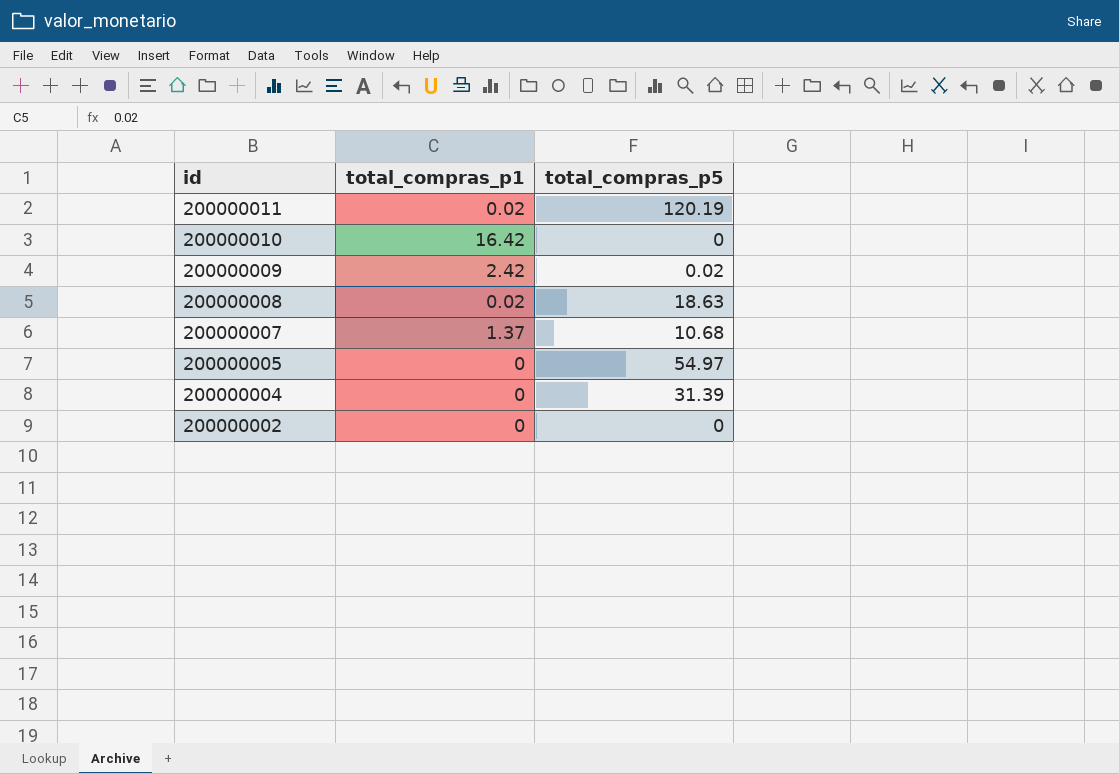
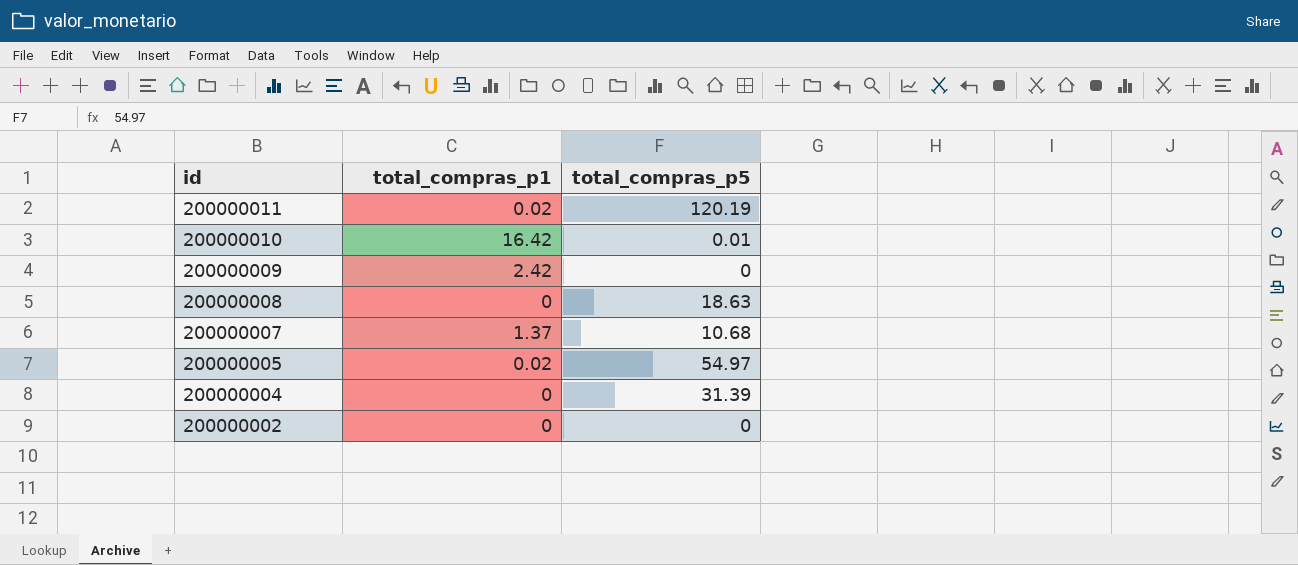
200000010 | total_compras_p5: 0 -> 0.01
200000009 | total_compras_p5: 0.02 -> 0
200000008 | total_compras_p1: 0.02 -> 0
200000005 | total_compras_p1: 0 -> 0.02

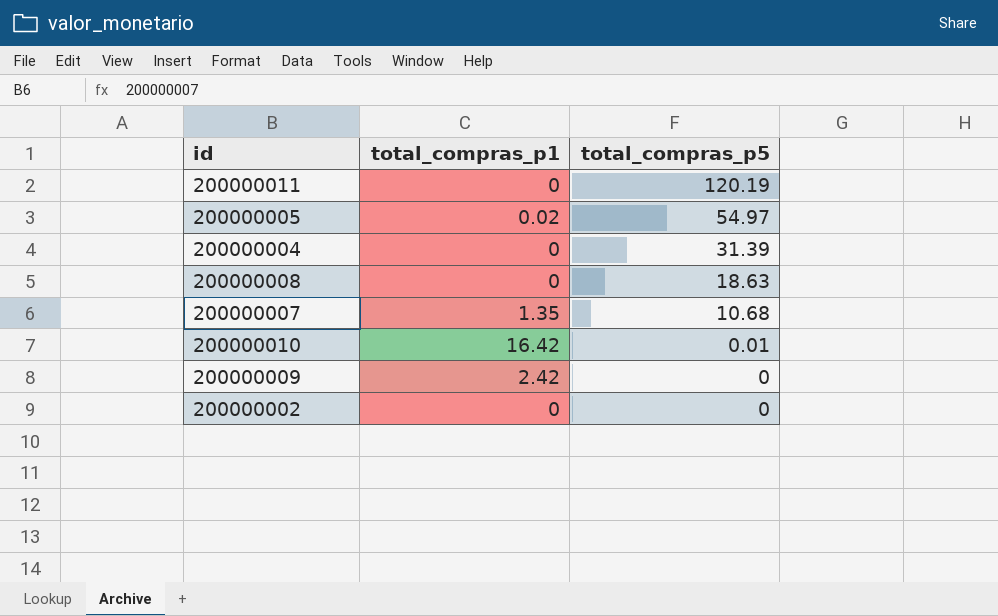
row order: id descending -> total_compras_p5 descending
200000011 | total_compras_p1: 0.02 -> 0
200000007 | total_compras_p1: 1.37 -> 1.35

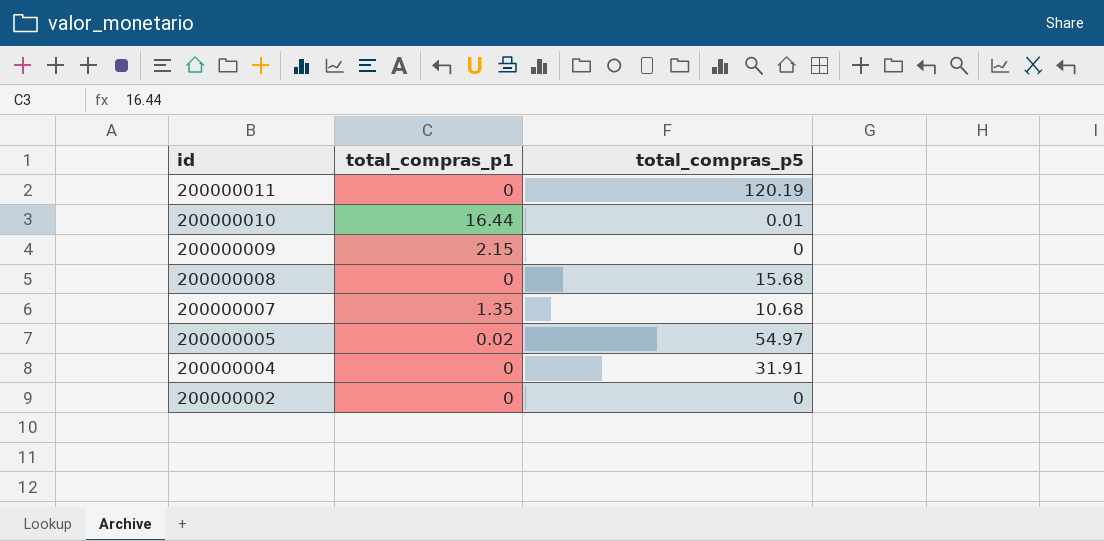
row order: total_compras_p5 descending -> id descending
200000010 | total_compras_p1: 16.42 -> 16.44
200000009 | total_compras_p1: 2.42 -> 2.15
200000008 | total_compras_p5: 18.63 -> 15.68
200000004 | total_compras_p5: 31.39 -> 31.91

